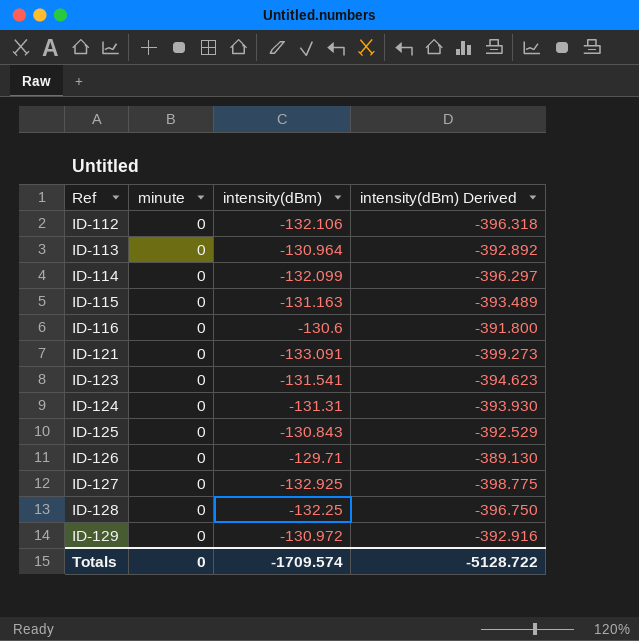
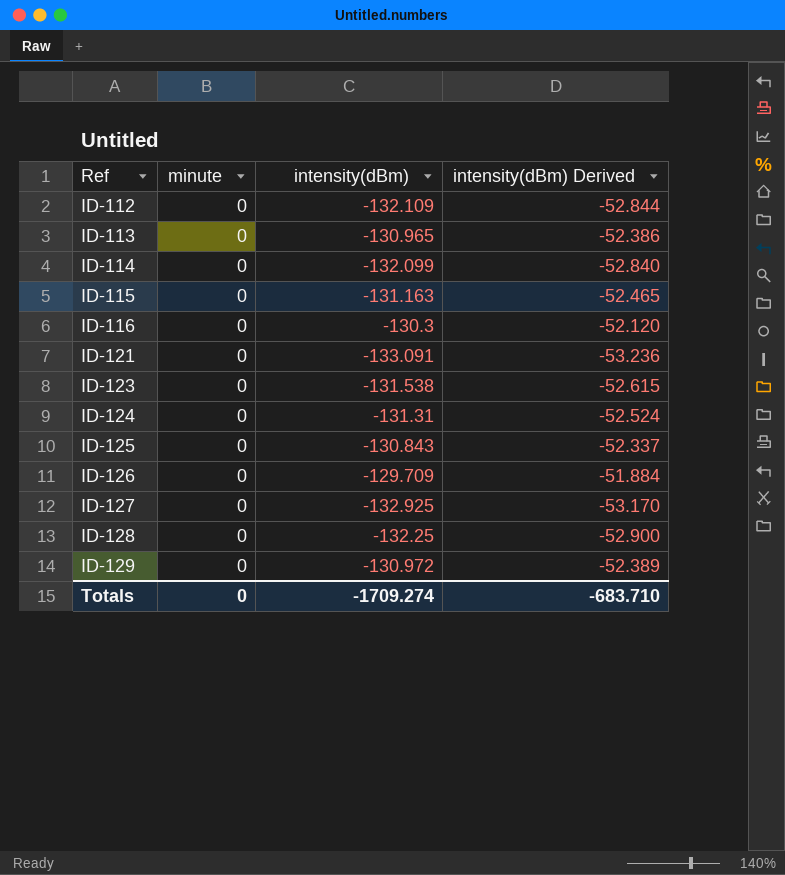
column intensity(dBm) Derived | formula: [intensity(dBm)] * 3 -> [intensity(dBm)] * 0.4
ID-112 | intensity(dBm): -132.106 -> -132.109
ID-113 | intensity(dBm): -130.964 -> -130.965
ID-116 | intensity(dBm): -130.6 -> -130.3
ID-123 | intensity(dBm): -131.541 -> -131.538
ID-126 | intensity(dBm): -129.71 -> -129.709
Totals | intensity(dBm): -1709.574 -> -1709.274
Totals | intensity(dBm) Derived: -5128.722 -> -683.710

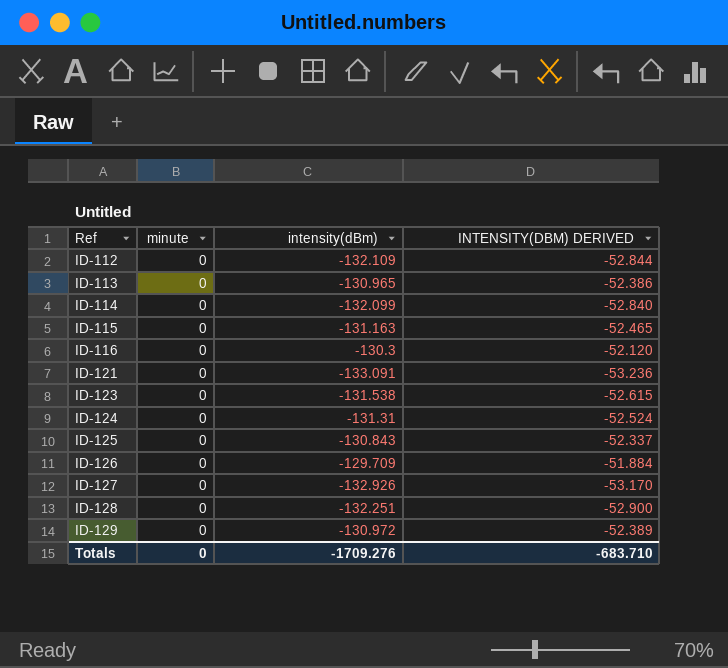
column name: intensity(dBm) Derived -> INTENSITY(DBM) DERIVED
ID-127 | intensity(dBm): -132.925 -> -132.926
ID-128 | intensity(dBm): -132.25 -> -132.251
Totals | intensity(dBm): -1709.274 -> -1709.276

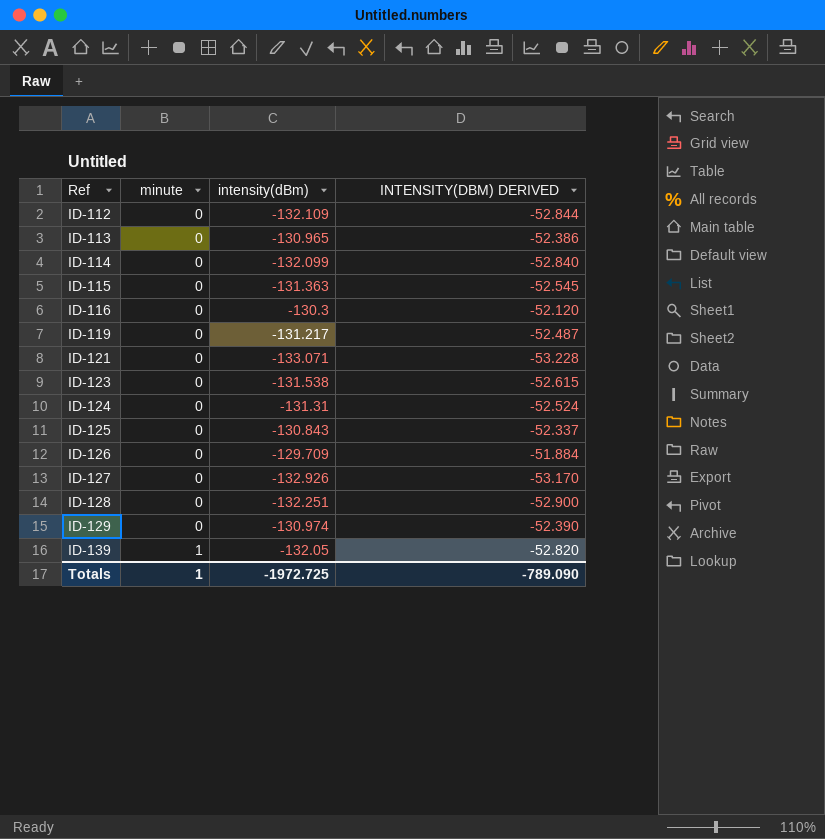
ID-115 | intensity(dBm): -131.163 -> -131.363
ID-115 | INTENSITY(DBM) DERIVED: -52.465 -> -52.545
row ID-119: none -> 0 | -131.217 | -52.487
ID-121 | intensity(dBm): -133.091 -> -133.071
ID-121 | INTENSITY(DBM) DERIVED: -53.236 -> -53.228
ID-129 | intensity(dBm): -130.972 -> -130.974
ID-129 | INTENSITY(DBM) DERIVED: -52.389 -> -52.390
row ID-139: none -> 1 | -132.05 | -52.820
Totals | minute: 0 -> 1
Totals | intensity(dBm): -1709.276 -> -1972.725
Totals | INTENSITY(DBM) DERIVED: -683.710 -> -789.090

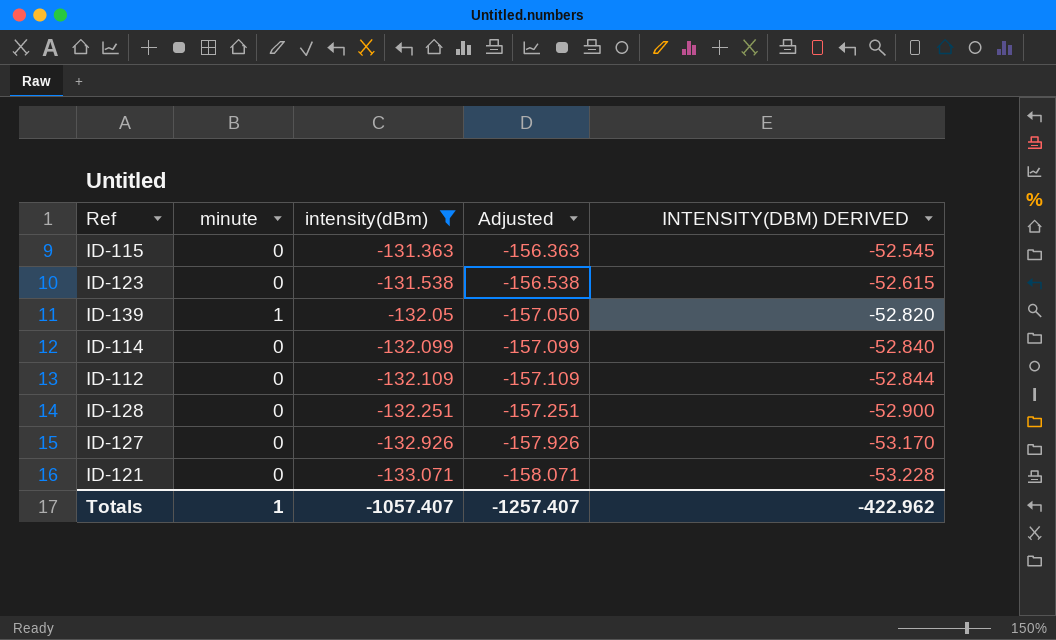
filter: none -> intensity(dBm) <= -131.363
row order: Ref ascending -> intensity(dBm) descending
column Adjusted | formula: none -> [intensity(dBm)] - 25
Totals | intensity(dBm): -1972.725 -> -1057.407
Totals | INTENSITY(DBM) DERIVED: -789.090 -> -422.962

